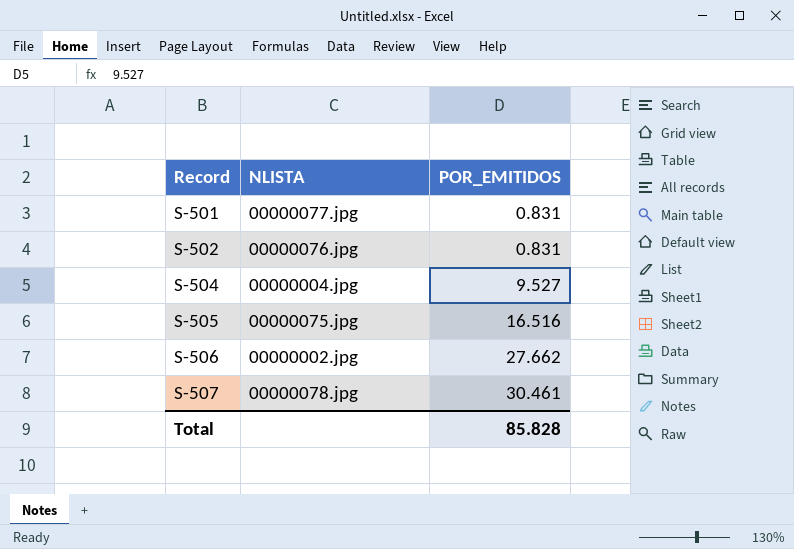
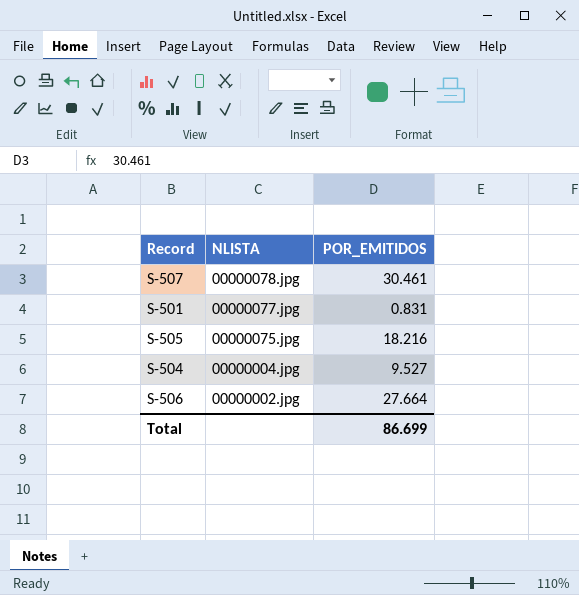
row order: Record ascending -> NLISTA descending
row S-502: 00000076.jpg | 0.831 -> none
S-505 | POR_EMITIDOS: 16.516 -> 18.216
S-506 | POR_EMITIDOS: 27.662 -> 27.664
Total | POR_EMITIDOS: 85.828 -> 86.699

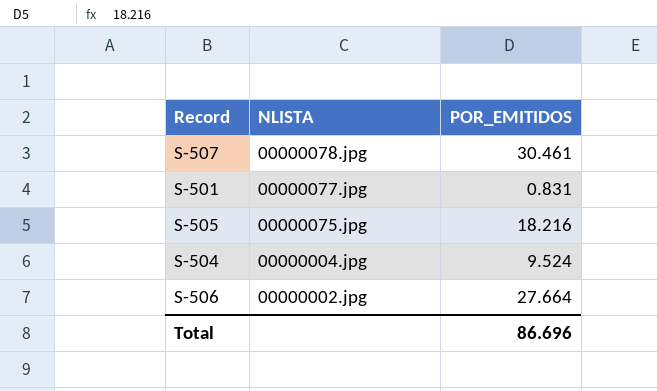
S-504 | POR_EMITIDOS: 9.527 -> 9.524
Total | POR_EMITIDOS: 86.699 -> 86.696

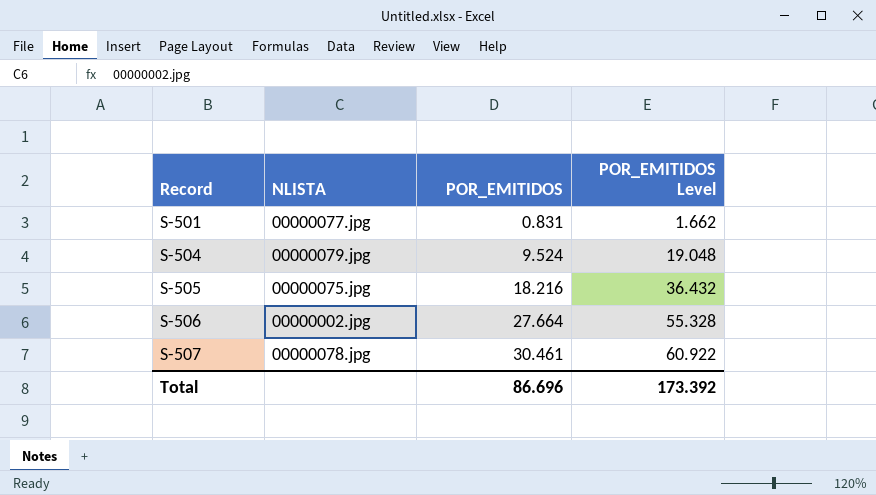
row order: NLISTA descending -> Record ascending
column POR_EMITIDOS Level | formula: none -> [POR_EMITIDOS] * 2
S-504 | NLISTA: 00000004.jpg -> 00000079.jpg

